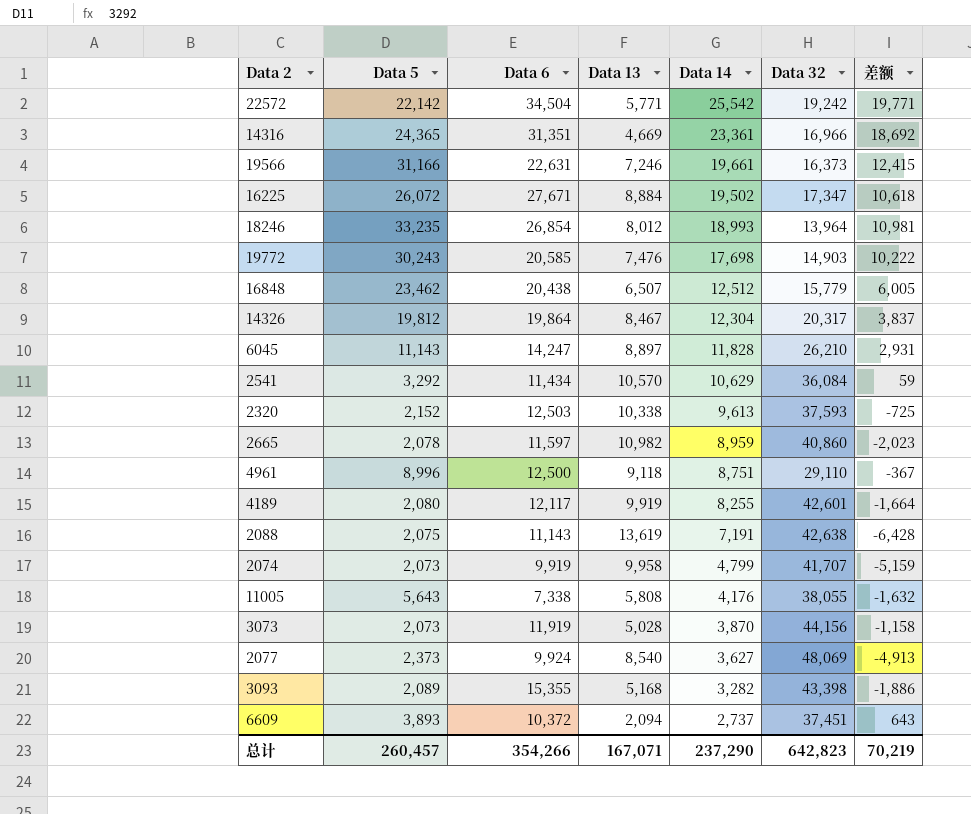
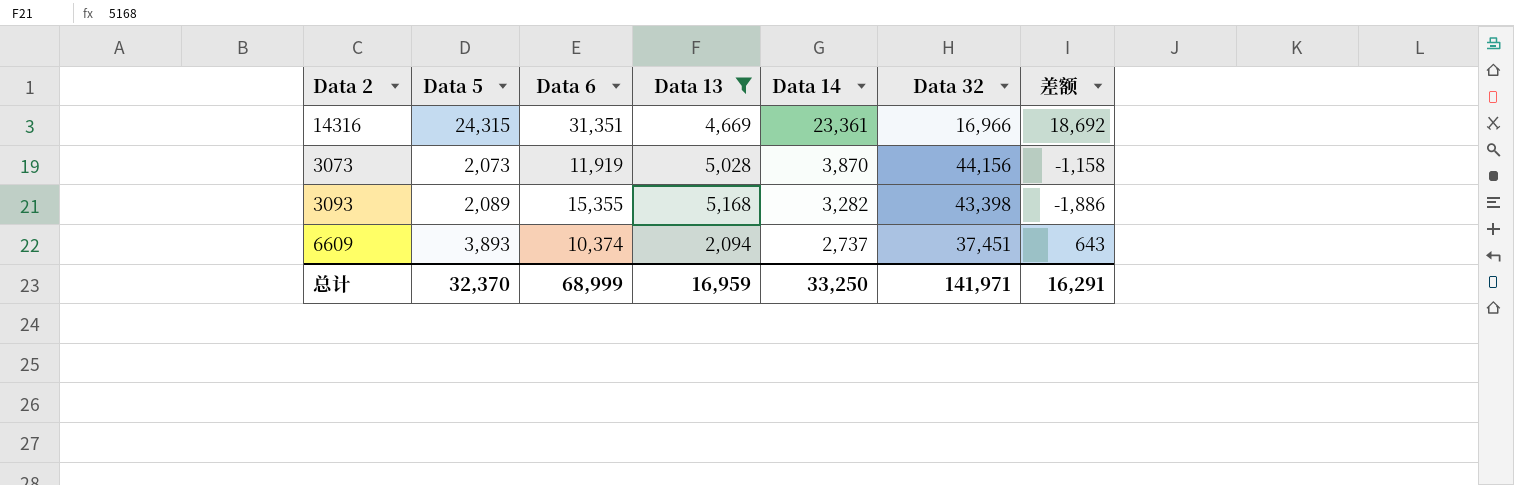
filter: none -> Data 13 <= 5,168
14316 | Data 5: 24,365 -> 24,315
6609 | Data 6: 10,372 -> 10,374
总计 | Data 5: 260,457 -> 32,370
总计 | Data 6: 354,266 -> 68,999
总计 | Data 13: 167,071 -> 16,959
总计 | Data 14: 237,290 -> 33,250
总计 | Data 32: 642,823 -> 141,971
总计 | 差额: 70,219 -> 16,291

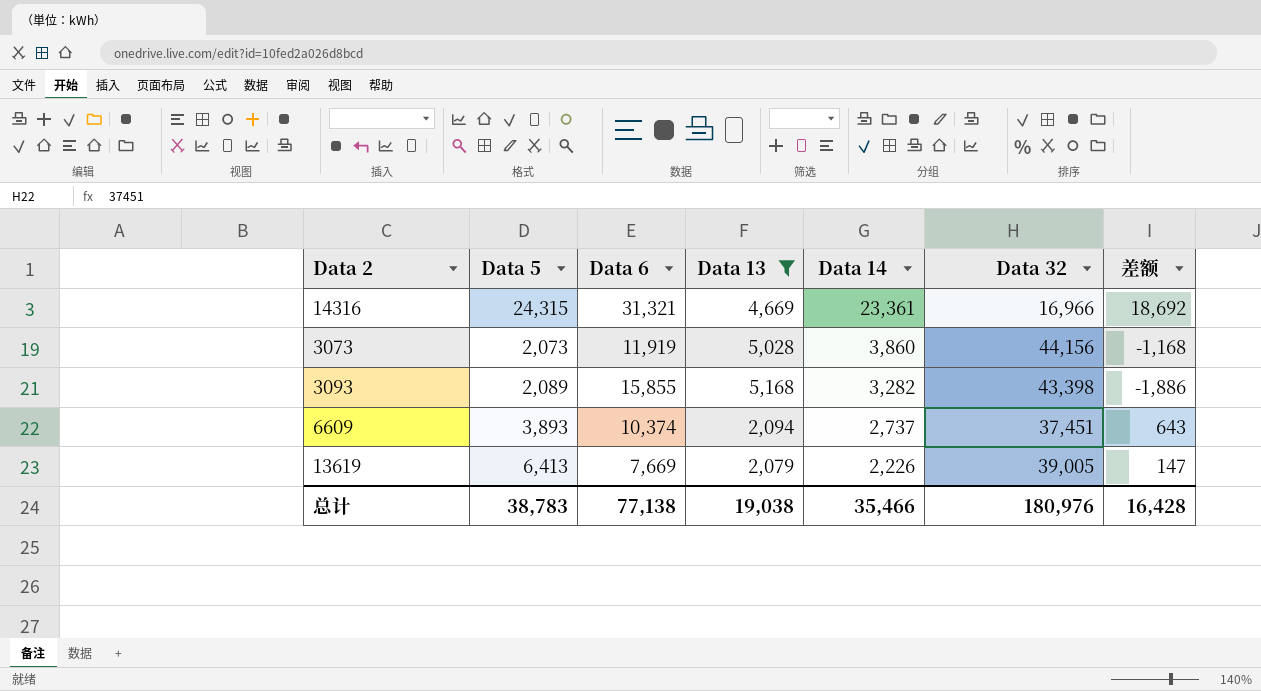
14316 | Data 6: 31,351 -> 31,321
3073 | Data 14: 3,870 -> 3,860
3073 | 差额: -1,158 -> -1,168
3093 | Data 6: 15,355 -> 15,855
row 13619: none -> 6,413 | 7,669 | 2,079 | 2,226 | 39,005 | 147
总计 | Data 5: 32,370 -> 38,783
总计 | Data 6: 68,999 -> 77,138
总计 | Data 13: 16,959 -> 19,038
总计 | Data 14: 33,250 -> 35,466
总计 | Data 32: 141,971 -> 180,976
总计 | 差额: 16,291 -> 16,428

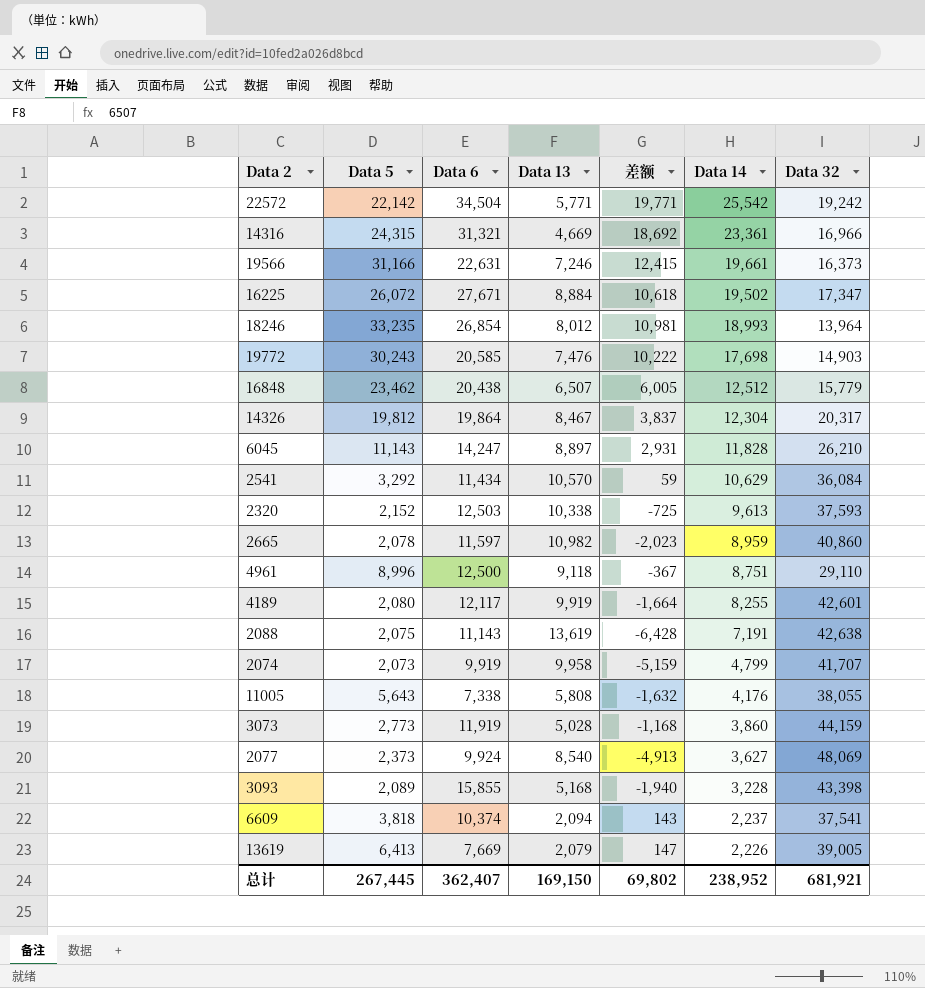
filter: Data 13 <= 5,168 -> none
column 差额 | position: 7 -> 5
3073 | Data 5: 2,073 -> 2,773
3073 | Data 32: 44,156 -> 44,159
3093 | 差额: -1,886 -> -1,940
3093 | Data 14: 3,282 -> 3,228
6609 | Data 5: 3,893 -> 3,818
6609 | 差额: 643 -> 143
6609 | Data 14: 2,737 -> 2,237
6609 | Data 32: 37,451 -> 37,541
总计 | Data 5: 38,783 -> 267,445
总计 | Data 6: 77,138 -> 362,407
总计 | Data 13: 19,038 -> 169,150
总计 | 差额: 16,428 -> 69,802
总计 | Data 14: 35,466 -> 238,952
总计 | Data 32: 180,976 -> 681,921

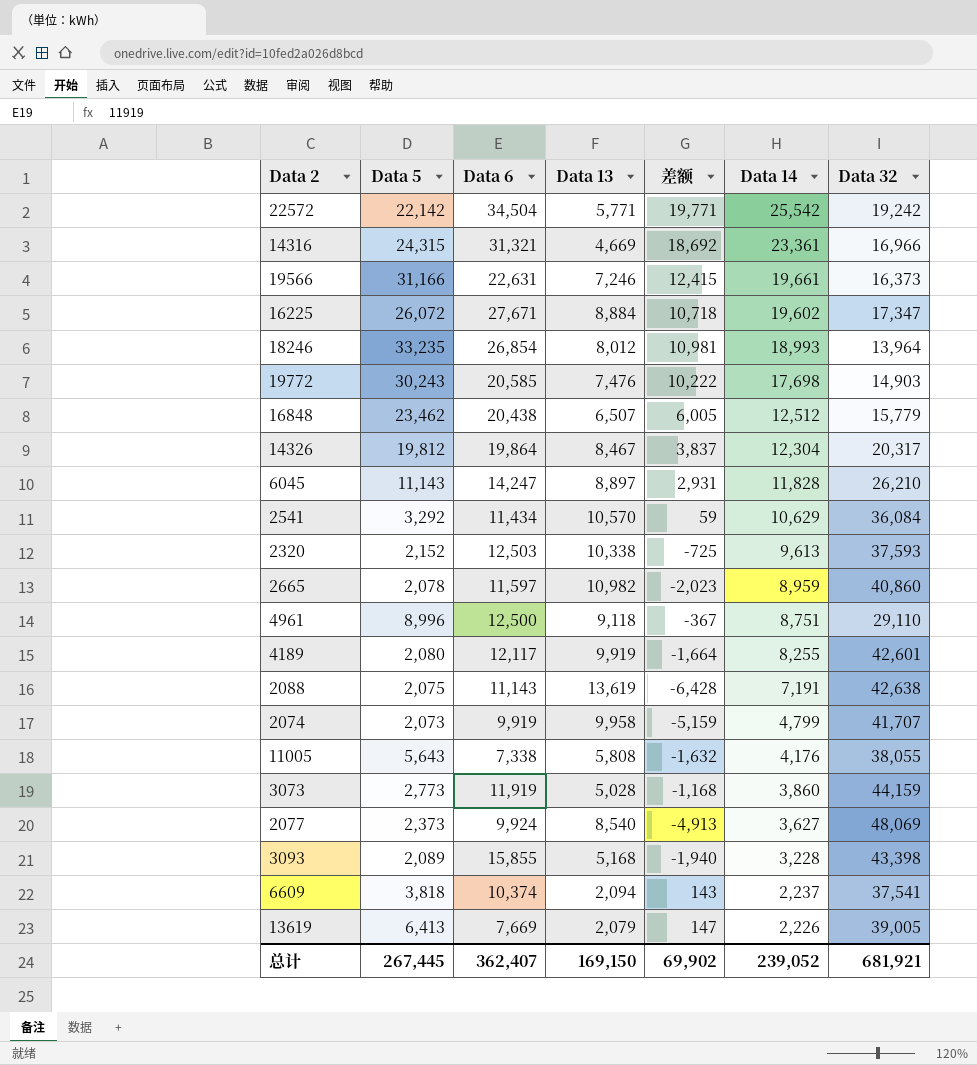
16225 | 差额: 10,618 -> 10,718
16225 | Data 14: 19,502 -> 19,602
总计 | 差额: 69,802 -> 69,902
总计 | Data 14: 238,952 -> 239,052

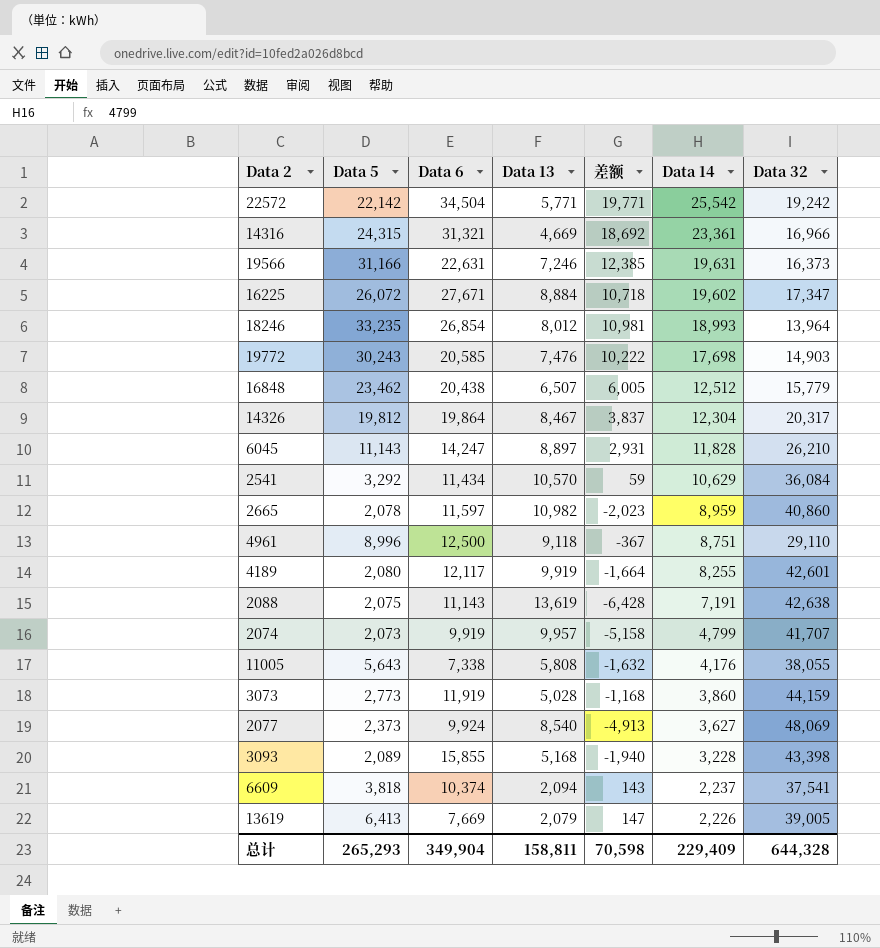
row 2320: 2,152 | 12,503 | 10,338 | -725 | 9,613 | 37,593 -> none
19566 | 差额: 12,415 -> 12,385
19566 | Data 14: 19,661 -> 19,631
2074 | Data 13: 9,958 -> 9,957
2074 | 差额: -5,159 -> -5,158
总计 | Data 5: 267,445 -> 265,293
总计 | Data 6: 362,407 -> 349,904
总计 | Data 13: 169,150 -> 158,811
总计 | 差额: 69,902 -> 70,598
总计 | Data 14: 239,052 -> 229,409
总计 | Data 32: 681,921 -> 644,328

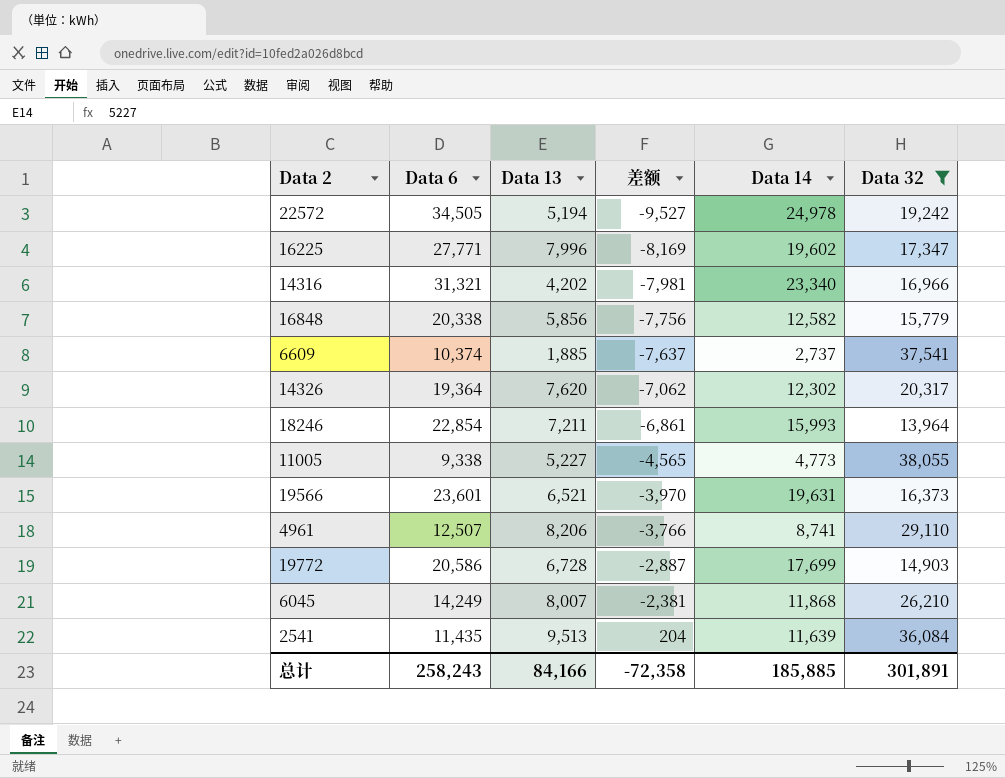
filter: none -> Data 32 <= 38,055
row order: Data 14 descending -> 差额 ascending
column Data 5 | position: 2 -> none
column 差额 | formula: [Data 14] - [Data 13] -> [Data 14] - [Data 6]
22572 | Data 6: 34,504 -> 34,505
22572 | Data 13: 5,771 -> 5,194
22572 | Data 14: 25,542 -> 24,978
16225 | Data 6: 27,671 -> 27,771
16225 | Data 13: 8,884 -> 7,996
14316 | Data 13: 4,669 -> 4,202
14316 | Data 14: 23,361 -> 23,340
16848 | Data 6: 20,438 -> 20,338
16848 | Data 13: 6,507 -> 5,856
16848 | Data 14: 12,512 -> 12,582
6609 | Data 13: 2,094 -> 1,885
6609 | Data 14: 2,237 -> 2,737
14326 | Data 6: 19,864 -> 19,364
14326 | Data 13: 8,467 -> 7,620
14326 | Data 14: 12,304 -> 12,302
18246 | Data 6: 26,854 -> 22,854
18246 | Data 13: 8,012 -> 7,211
18246 | Data 14: 18,993 -> 15,993
11005 | Data 6: 7,338 -> 9,338
11005 | Data 13: 5,808 -> 5,227
11005 | Data 14: 4,176 -> 4,773
19566 | Data 6: 22,631 -> 23,601
19566 | Data 13: 7,246 -> 6,521
4961 | Data 6: 12,500 -> 12,507
4961 | Data 13: 9,118 -> 8,206
4961 | Data 14: 8,751 -> 8,741
19772 | Data 6: 20,585 -> 20,586
19772 | Data 13: 7,476 -> 6,728
19772 | Data 14: 17,698 -> 17,699
6045 | Data 6: 14,247 -> 14,249
6045 | Data 13: 8,897 -> 8,007
6045 | Data 14: 11,828 -> 11,868
2541 | Data 6: 11,434 -> 11,435
2541 | Data 13: 10,570 -> 9,513
2541 | Data 14: 10,629 -> 11,639
总计 | Data 6: 349,904 -> 258,243
总计 | Data 13: 158,811 -> 84,166
总计 | 差额: 70,598 -> -72,358
总计 | Data 14: 229,409 -> 185,885
总计 | Data 32: 644,328 -> 301,891

